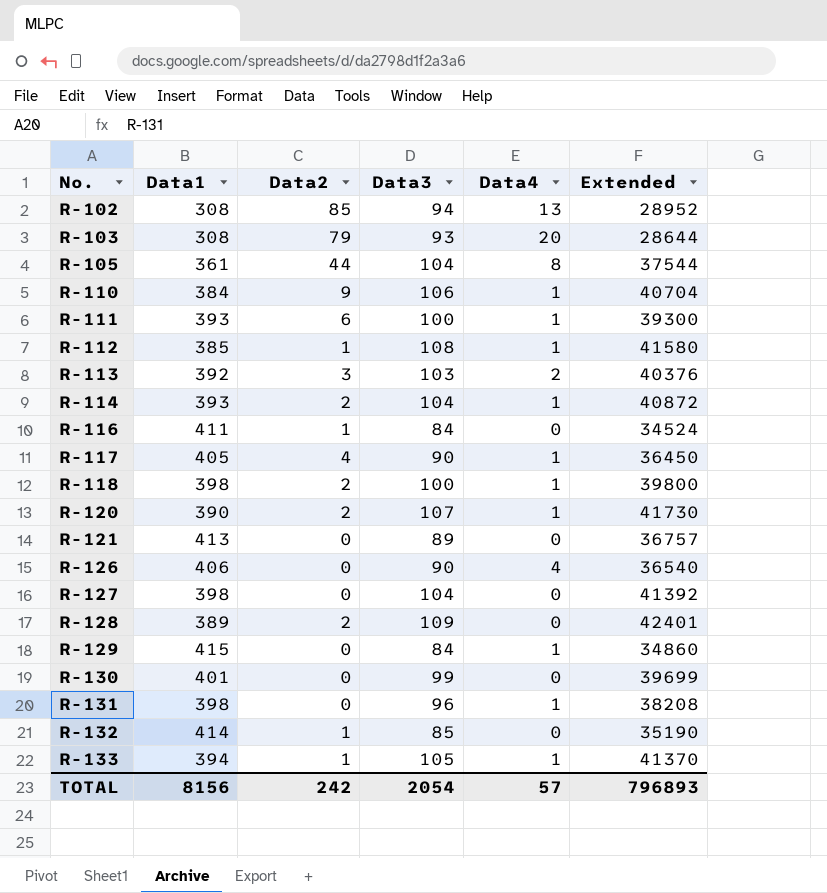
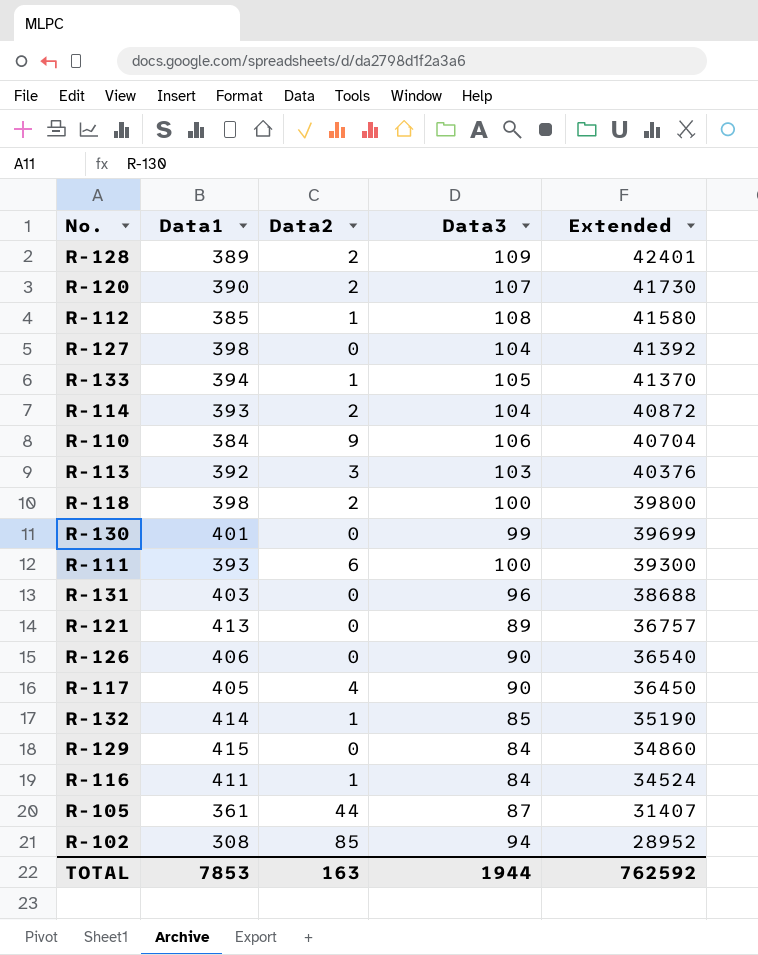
row order: No. ascending -> Extended descending
column Data4 | position: 5 -> none
row R-103: 308 | 79 | 93 | 20 | 28644 -> none
R-131 | Data1: 398 -> 403
R-131 | Extended: 38208 -> 38688
R-105 | Data3: 104 -> 87
R-105 | Extended: 37544 -> 31407
TOTAL | Data1: 8156 -> 7853
TOTAL | Data2: 242 -> 163
TOTAL | Data3: 2054 -> 1944
TOTAL | Extended: 796893 -> 762592

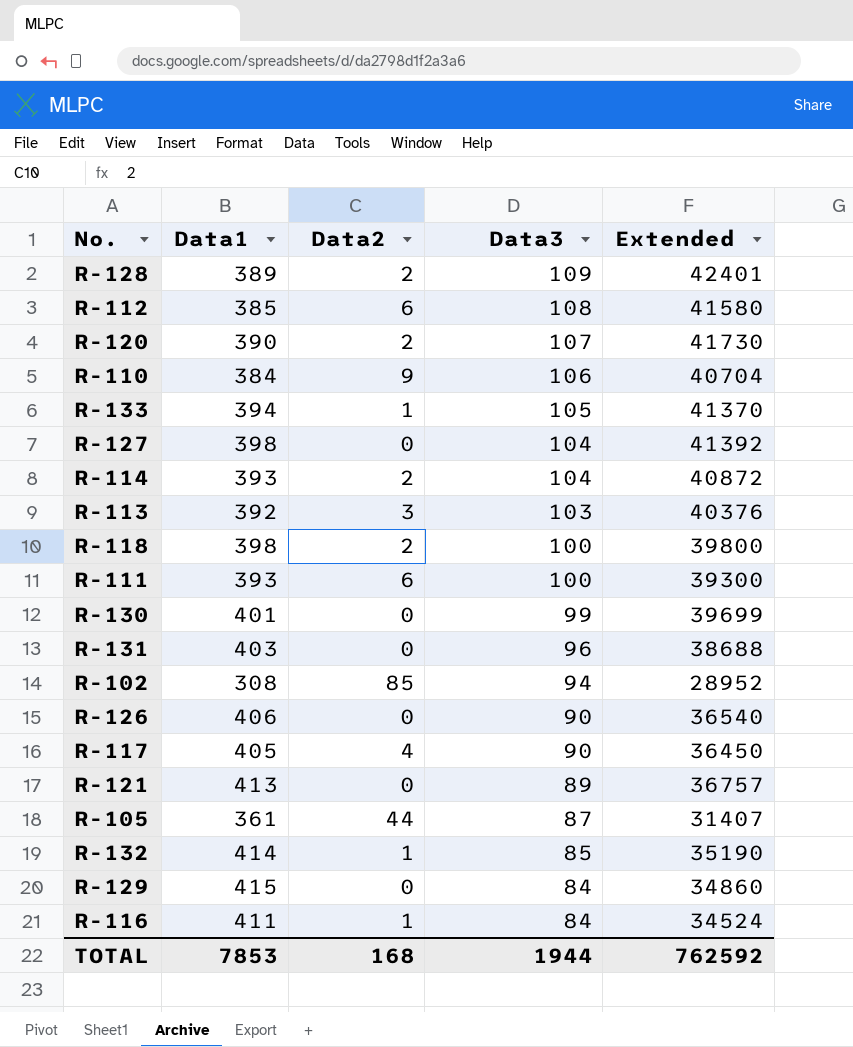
row order: Extended descending -> Data3 descending
R-112 | Data2: 1 -> 6
TOTAL | Data2: 163 -> 168

